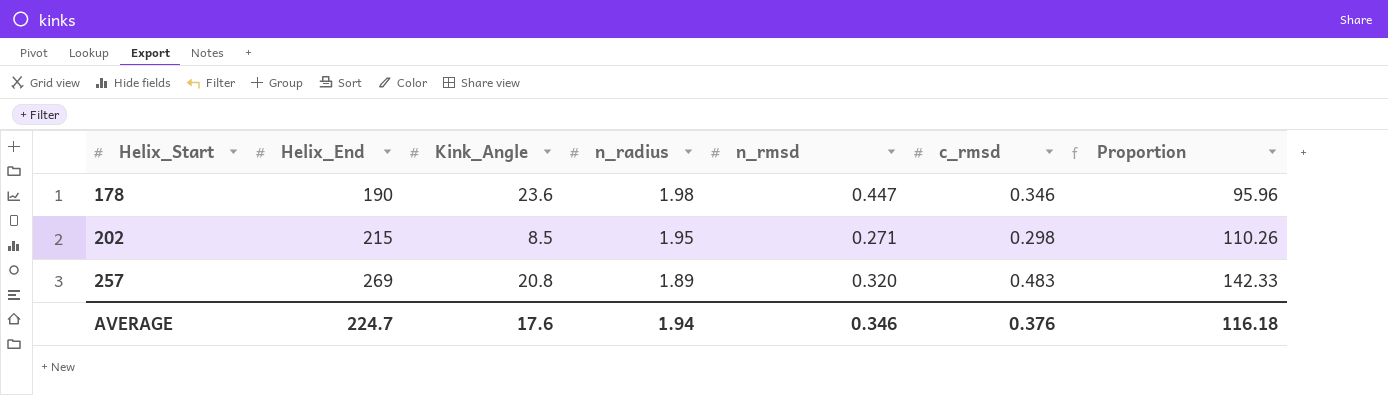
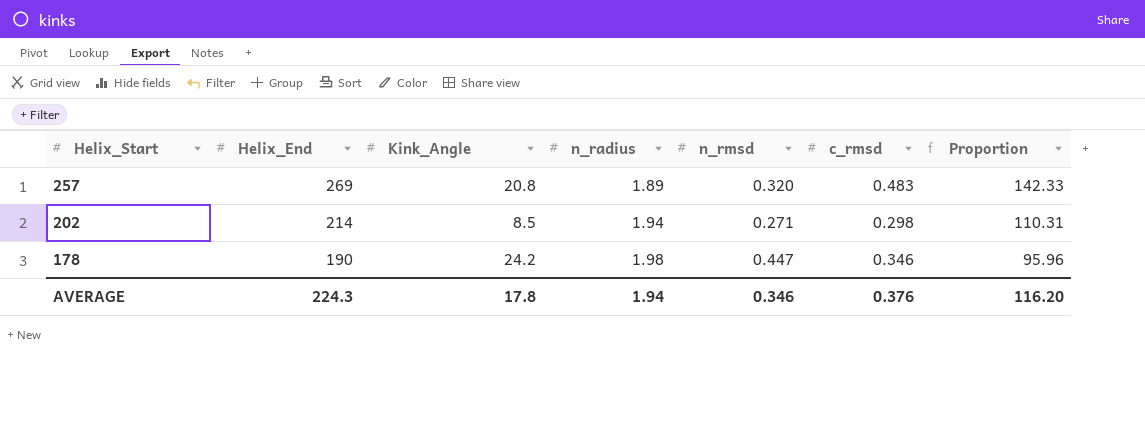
row order: Helix_Start ascending -> Helix_Start descending
202 | Helix_End: 215 -> 214
202 | n_radius: 1.95 -> 1.94
202 | Proportion: 110.26 -> 110.31
178 | Kink_Angle: 23.6 -> 24.2
AVERAGE | Helix_End: 224.7 -> 224.3
AVERAGE | Kink_Angle: 17.6 -> 17.8
AVERAGE | Proportion: 116.18 -> 116.20

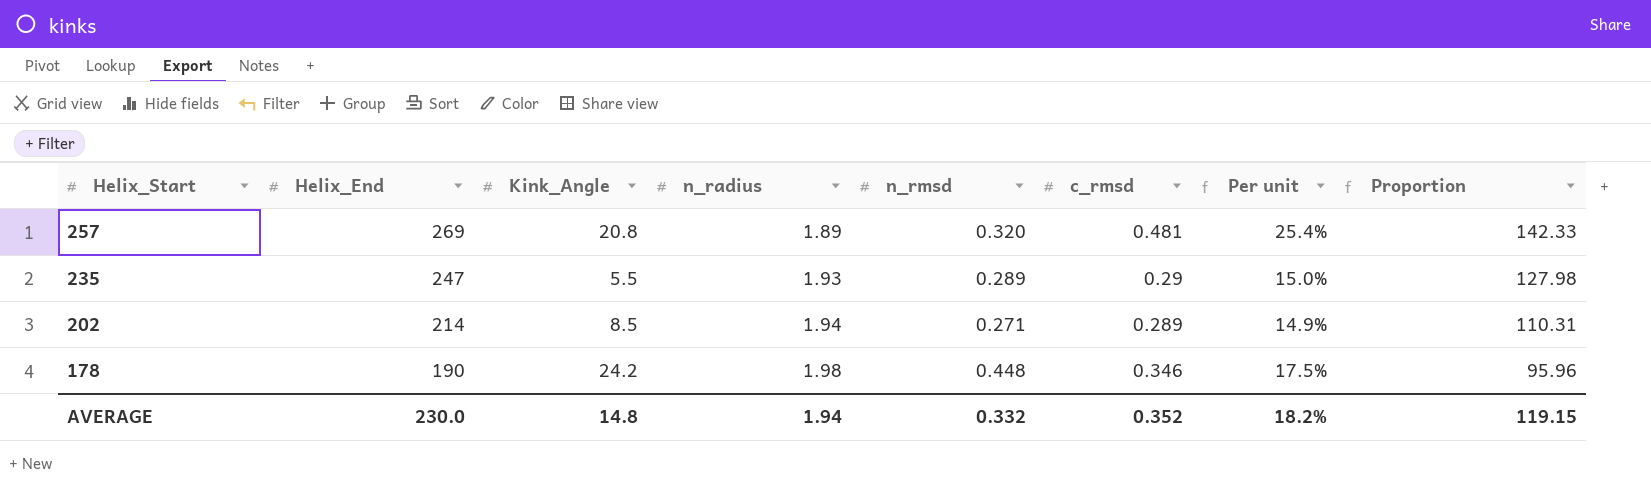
column Per unit | formula: none -> [c_rmsd] / [n_radius]
257 | c_rmsd: 0.483 -> 0.481
row 235: none -> 247 | 5.5 | 1.93 | 0.289 | 0.29 | 15.0% | 127.98
202 | c_rmsd: 0.298 -> 0.289
178 | n_rmsd: 0.447 -> 0.448
AVERAGE | Helix_End: 224.3 -> 230.0
AVERAGE | Kink_Angle: 17.8 -> 14.8
AVERAGE | n_rmsd: 0.346 -> 0.332
AVERAGE | c_rmsd: 0.376 -> 0.352
AVERAGE | Proportion: 116.20 -> 119.15

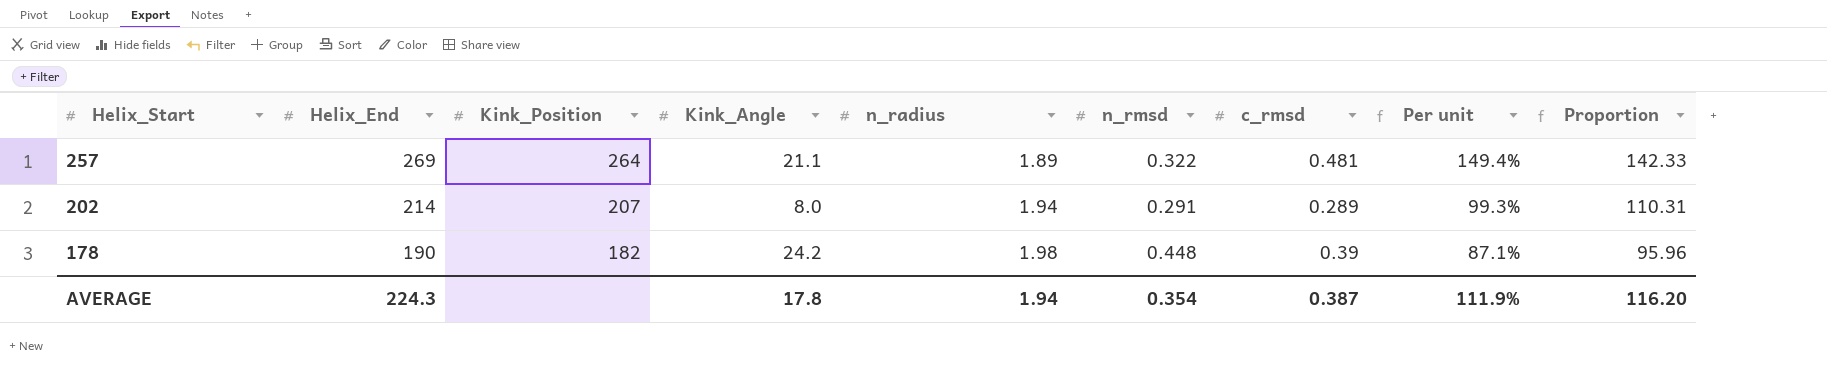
column Kink_Position | position: none -> 3
column Per unit | formula: [c_rmsd] / [n_radius] -> [c_rmsd] / [n_rmsd]
row 235: 247 | 5.5 | 1.93 | 0.289 | 0.29 | 15.0% | 127.98 -> none
257 | Kink_Angle: 20.8 -> 21.1
257 | n_rmsd: 0.320 -> 0.322
202 | Kink_Angle: 8.5 -> 8.0
202 | n_rmsd: 0.271 -> 0.291
178 | c_rmsd: 0.346 -> 0.39
AVERAGE | Helix_End: 230.0 -> 224.3
AVERAGE | Kink_Angle: 14.8 -> 17.8
AVERAGE | n_rmsd: 0.332 -> 0.354
AVERAGE | c_rmsd: 0.352 -> 0.387
AVERAGE | Per unit: 18.2% -> 111.9%
AVERAGE | Proportion: 119.15 -> 116.20

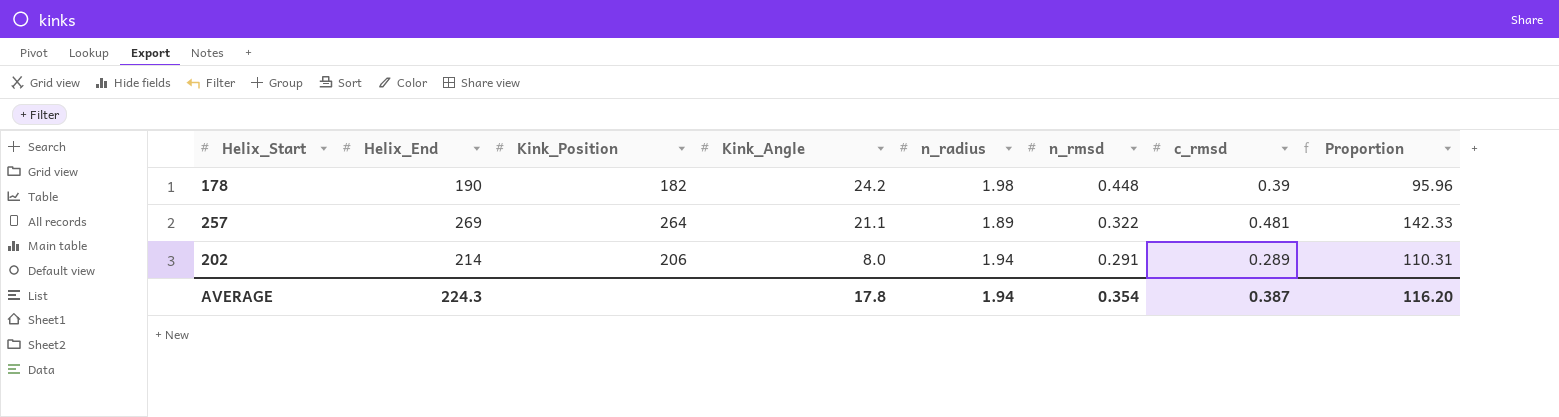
row order: Helix_Start descending -> Kink_Angle descending
column Per unit | formula: [c_rmsd] / [n_rmsd] -> none
202 | Kink_Position: 207 -> 206

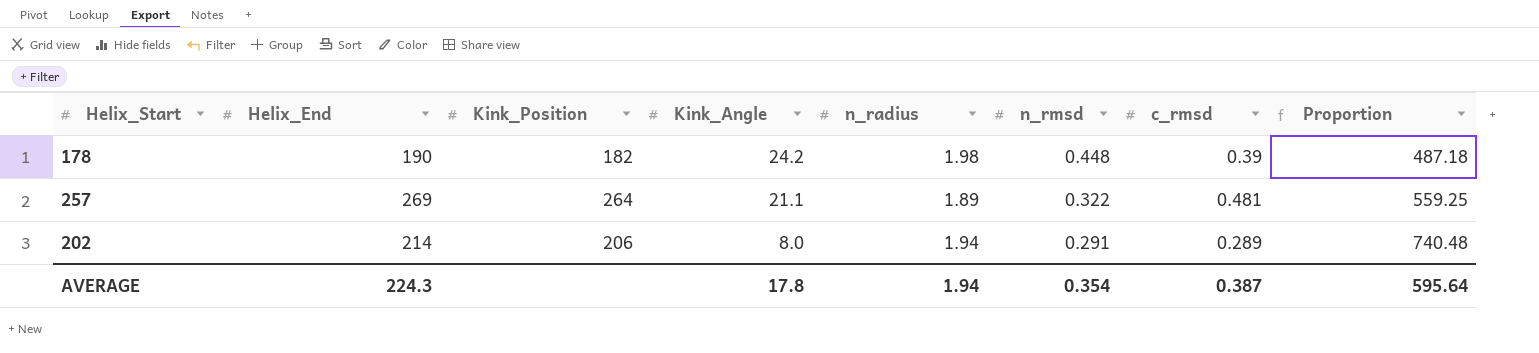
column Proportion | formula: [Helix_End] / [n_radius] -> [Helix_End] / [c_rmsd]
AVERAGE | Proportion: 116.20 -> 595.64

